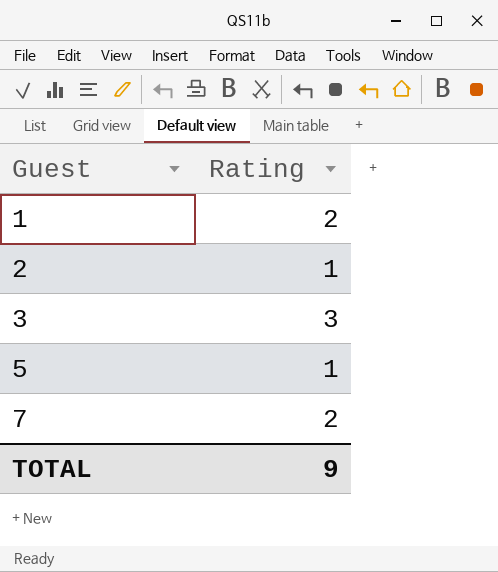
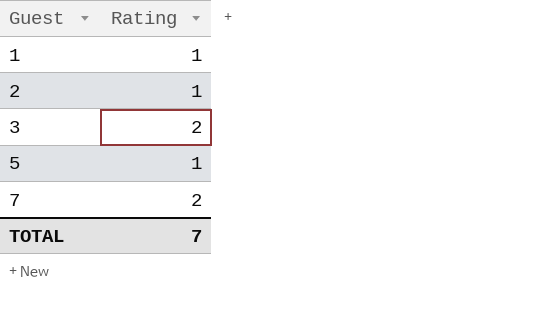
1 | Rating: 2 -> 1
3 | Rating: 3 -> 2
TOTAL | Rating: 9 -> 7

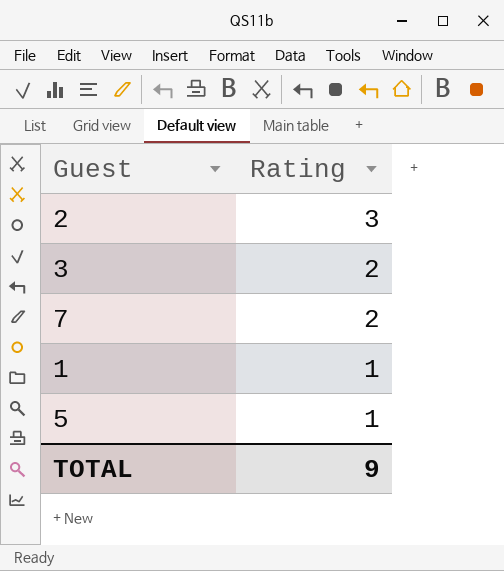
row order: Guest ascending -> Rating descending
2 | Rating: 1 -> 3
TOTAL | Rating: 7 -> 9

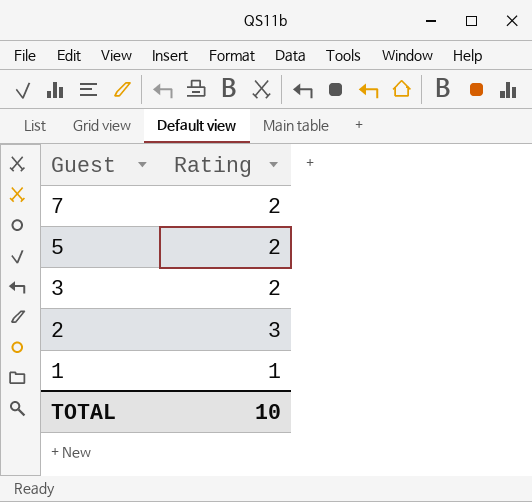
row order: Rating descending -> Guest descending
5 | Rating: 1 -> 2
TOTAL | Rating: 9 -> 10

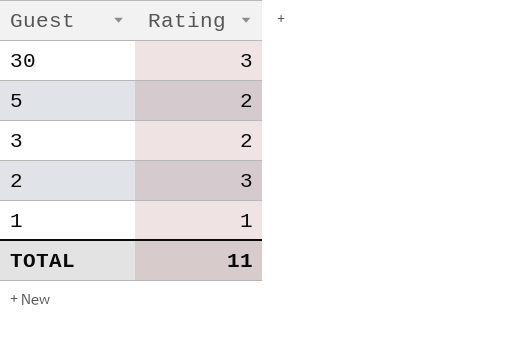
row 7: 2 -> none
row 30: none -> 3
TOTAL | Rating: 10 -> 11

